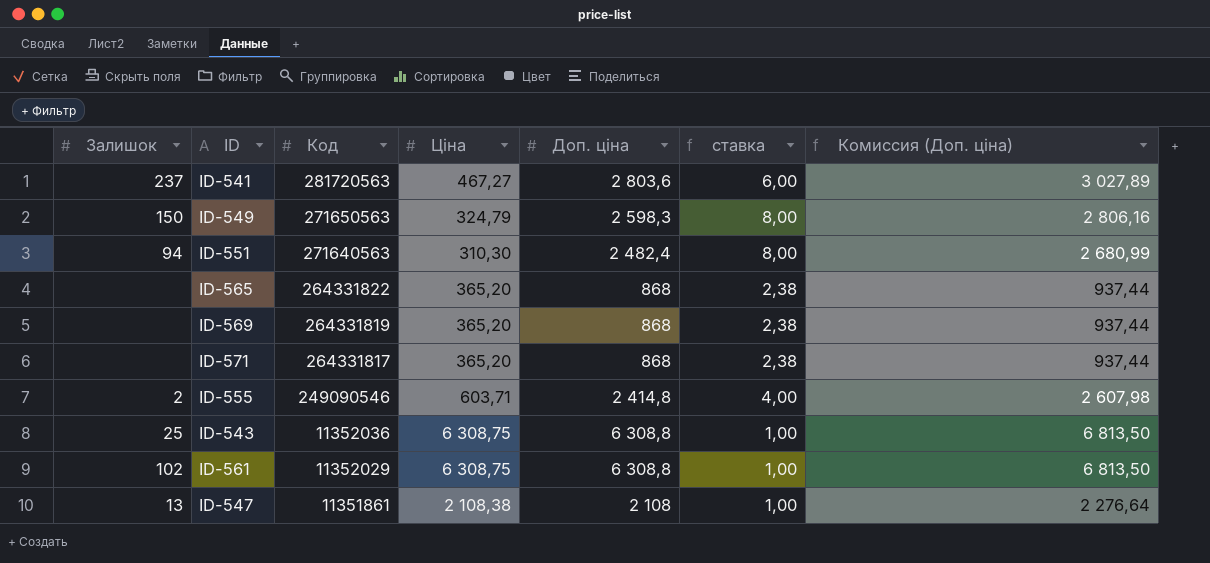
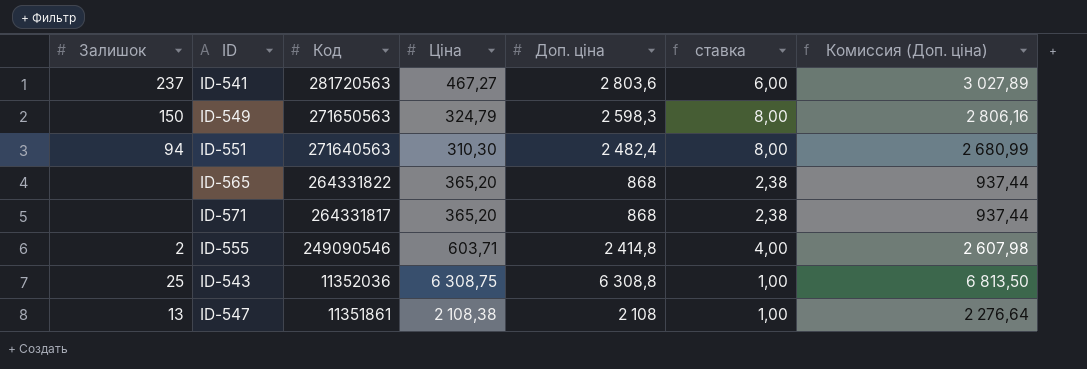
row ID-569: none | 264331819 | 365,20 | 868 | 2,38 | 937,44 -> none
row ID-561: 102 | 11352029 | 6 308,75 | 6 308,8 | 1,00 | 6 813,50 -> none

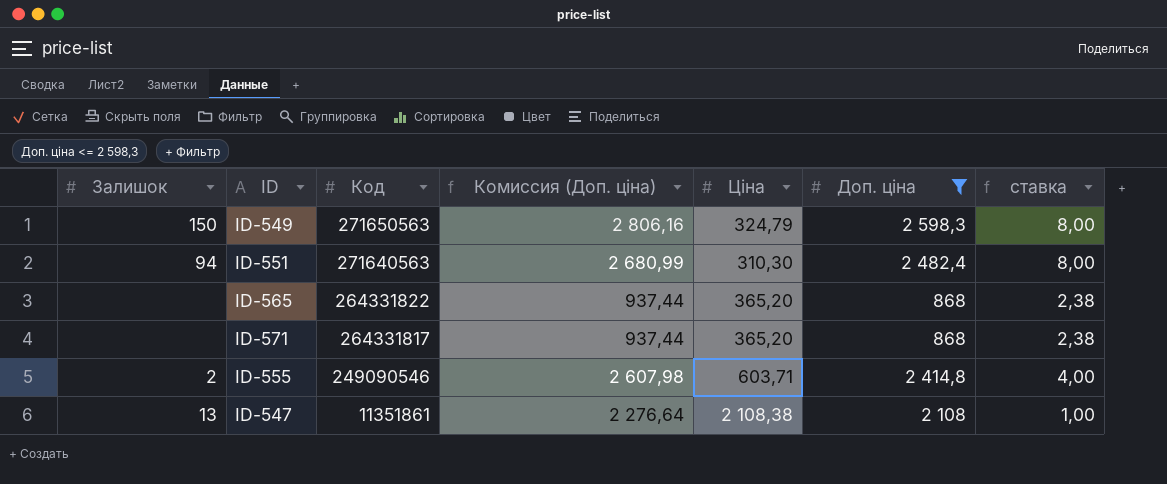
filter: none -> Доп. ціна <= 2 598,3
column Комиссия (Доп. ціна) | position: 7 -> 4

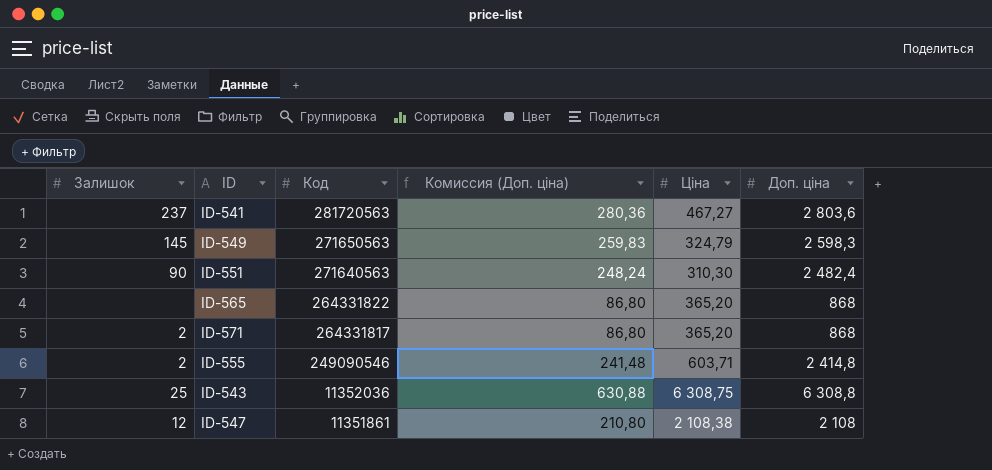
filter: Доп. ціна <= 2 598,3 -> none
column ставка | formula: [Доп. ціна] / [Ціна] -> none
column Комиссия (Доп. ціна) | formula: [Доп. ціна] * 1,08 -> [Доп. ціна] * 0,1
ID-549 | Залишок: 150 -> 145
ID-551 | Залишок: 94 -> 90
ID-571 | Залишок: none -> 2
ID-547 | Залишок: 13 -> 12

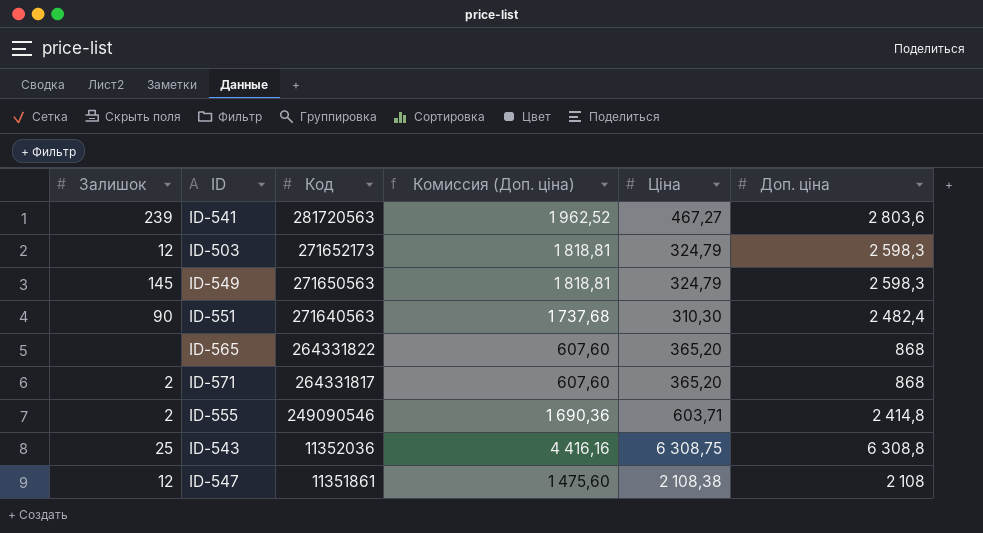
column Комиссия (Доп. ціна) | formula: [Доп. ціна] * 0,1 -> [Доп. ціна] * 0,7
ID-541 | Залишок: 237 -> 239
row ID-503: none -> 12 | 271652173 | 1 818,81 | 324,79 | 2 598,3

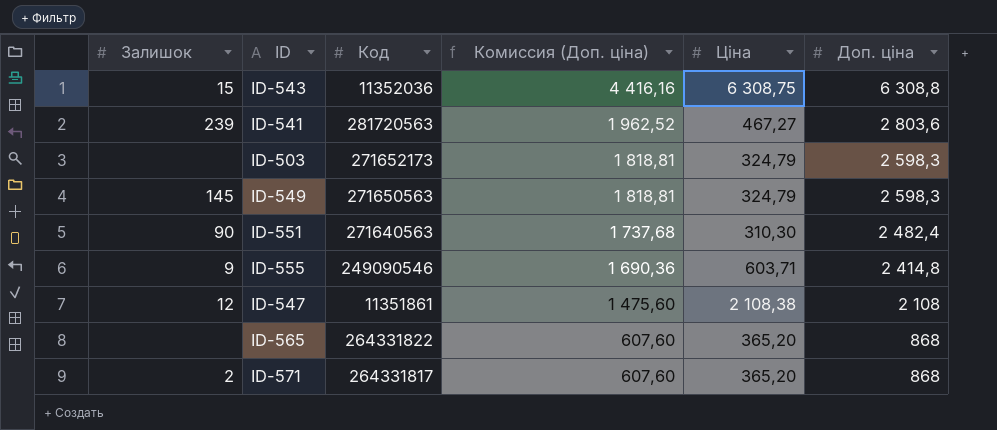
row order: Код descending -> Комиссия (Доп. ціна) descending
ID-543 | Залишок: 25 -> 15
ID-503 | Залишок: 12 -> none
ID-555 | Залишок: 2 -> 9

